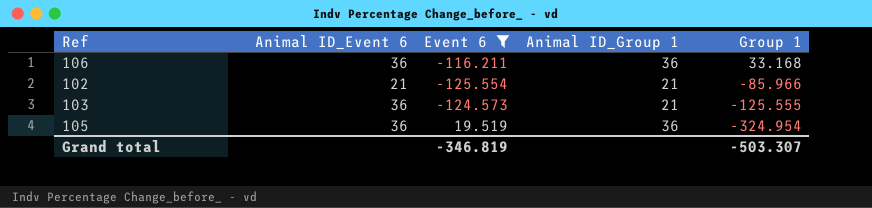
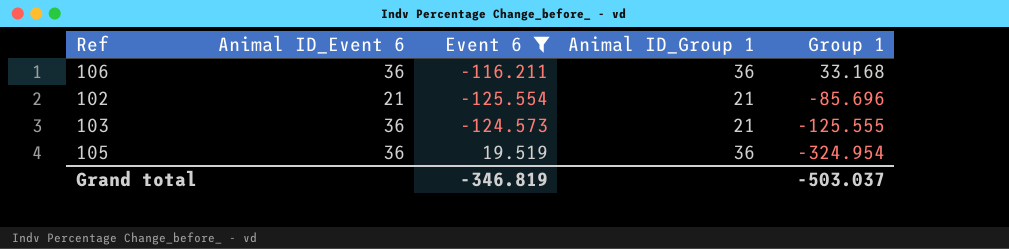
102 | Group 1: -85.966 -> -85.696
Grand total | Group 1: -503.307 -> -503.037

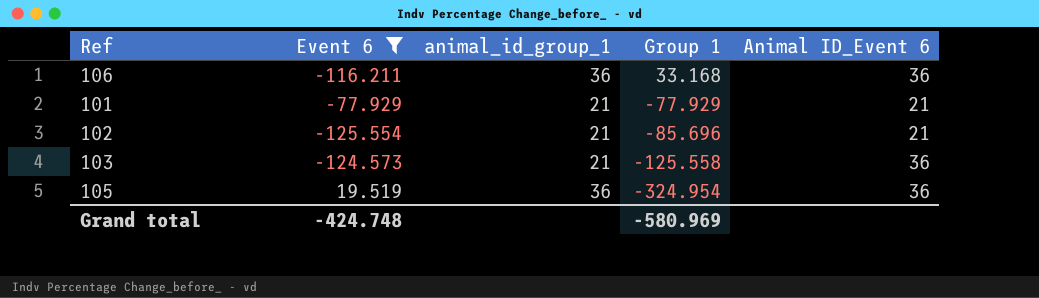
column name: Animal ID_Group 1 -> animal_id_group_1
column Animal ID_Event 6 | position: 2 -> 5
row 101: none -> -77.929 | 21 | -77.929 | 21
103 | Group 1: -125.555 -> -125.558
Grand total | Event 6: -346.819 -> -424.748
Grand total | Group 1: -503.037 -> -580.969

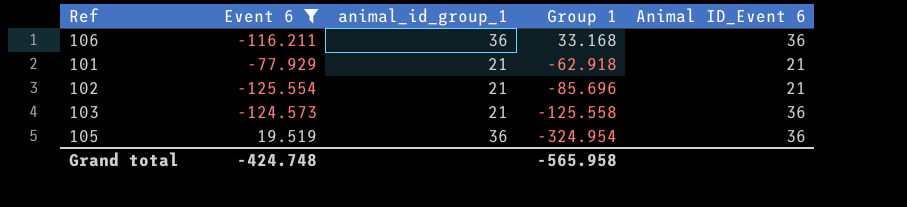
101 | Group 1: -77.929 -> -62.918
Grand total | Group 1: -580.969 -> -565.958

